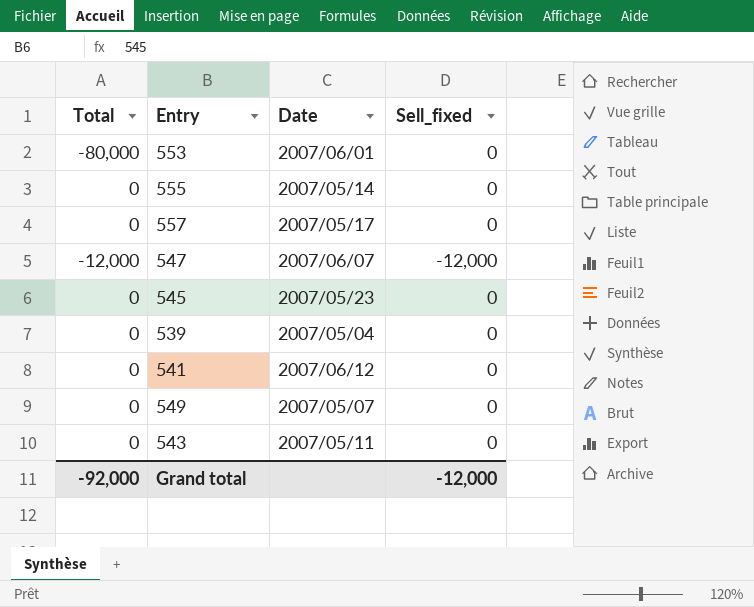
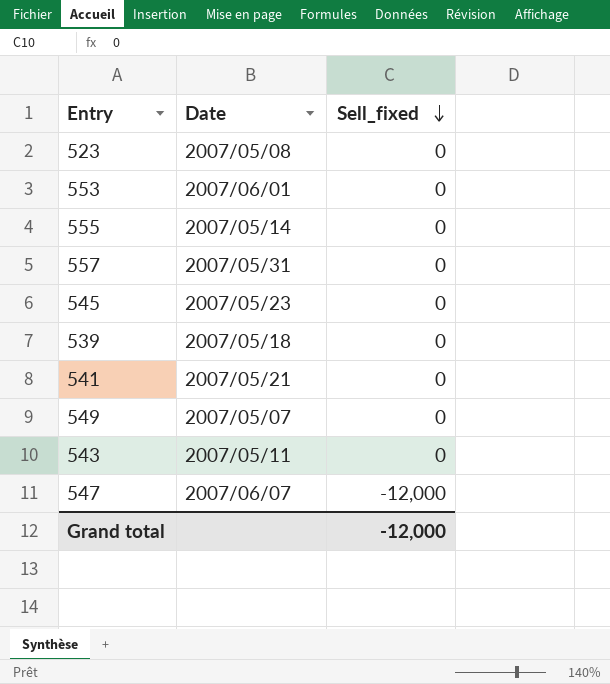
row order: none -> Sell_fixed descending
column Total | position: 1 -> none
row 523: none -> 2007/05/08 | 0
557 | Date: 2007/05/17 -> 2007/05/31
539 | Date: 2007/05/04 -> 2007/05/18
541 | Date: 2007/06/12 -> 2007/05/21

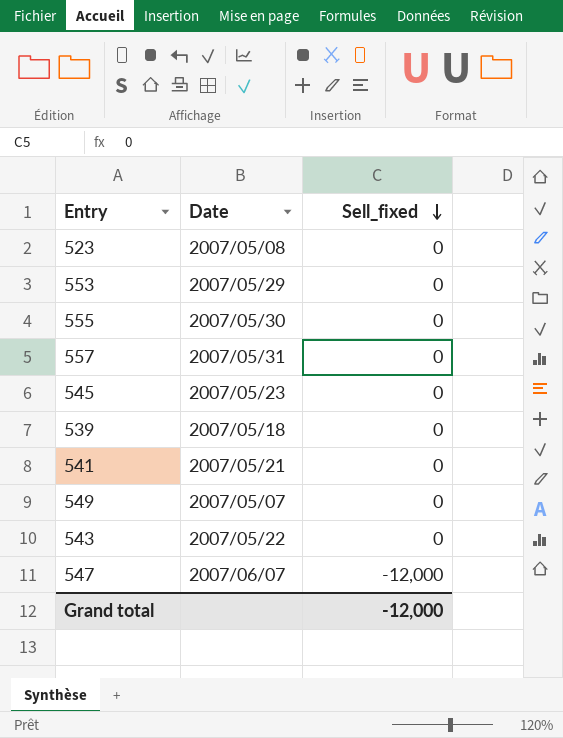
553 | Date: 2007/06/01 -> 2007/05/29
555 | Date: 2007/05/14 -> 2007/05/30
543 | Date: 2007/05/11 -> 2007/05/22

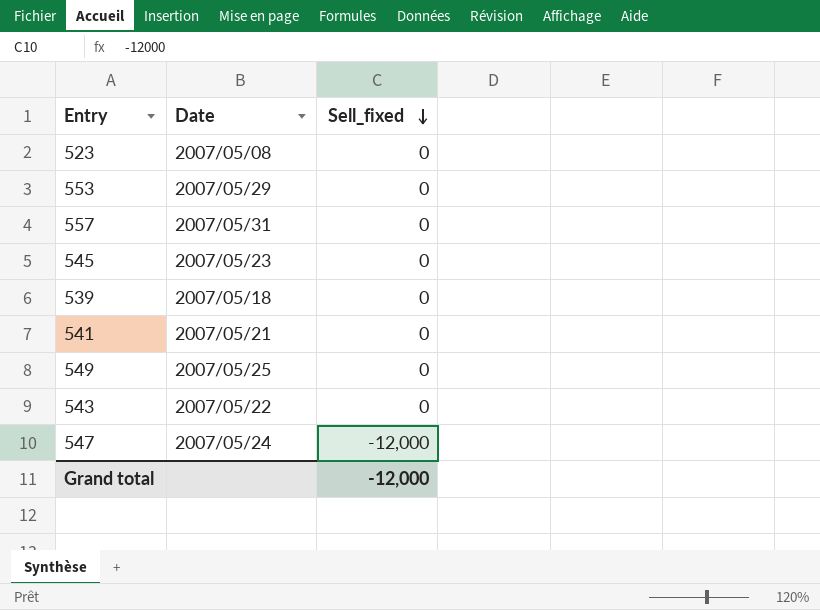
row 555: 2007/05/30 | 0 -> none
549 | Date: 2007/05/07 -> 2007/05/25
547 | Date: 2007/06/07 -> 2007/05/24

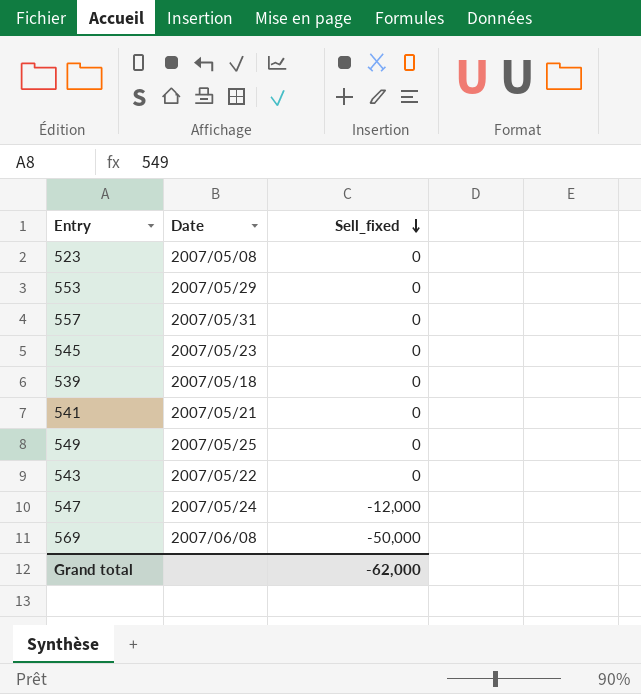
row 569: none -> 2007/06/08 | -50,000
Grand total | Sell_fixed: -12,000 -> -62,000

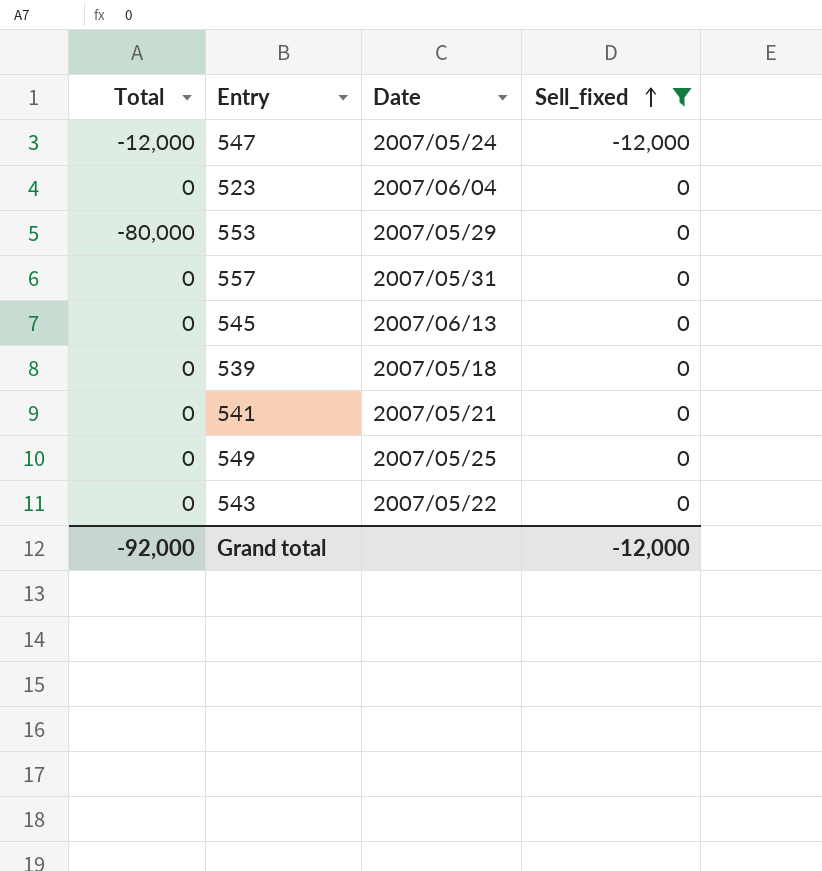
filter: none -> Sell_fixed != -50,000
row order: Sell_fixed descending -> Sell_fixed ascending
column Total | position: none -> 1
523 | Date: 2007/05/08 -> 2007/06/04
545 | Date: 2007/05/23 -> 2007/06/13
Grand total | Sell_fixed: -62,000 -> -12,000

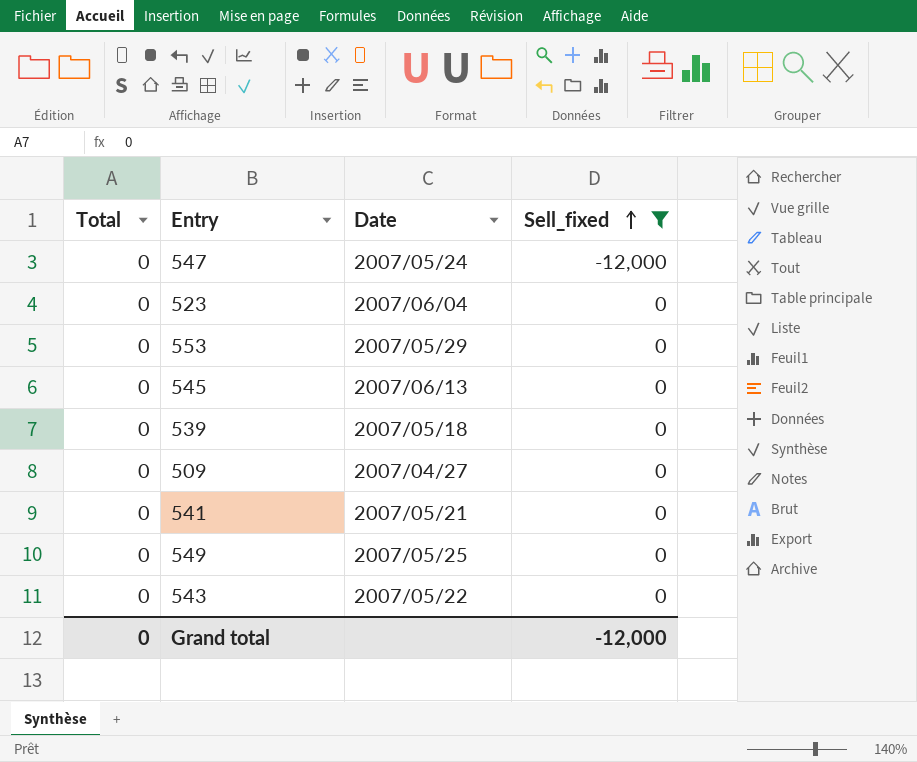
row 557: 0 | 2007/05/31 | 0 -> none
547 | Total: -12,000 -> 0
553 | Total: -80,000 -> 0
row 509: none -> 0 | 2007/04/27 | 0
Grand total | Total: -92,000 -> 0

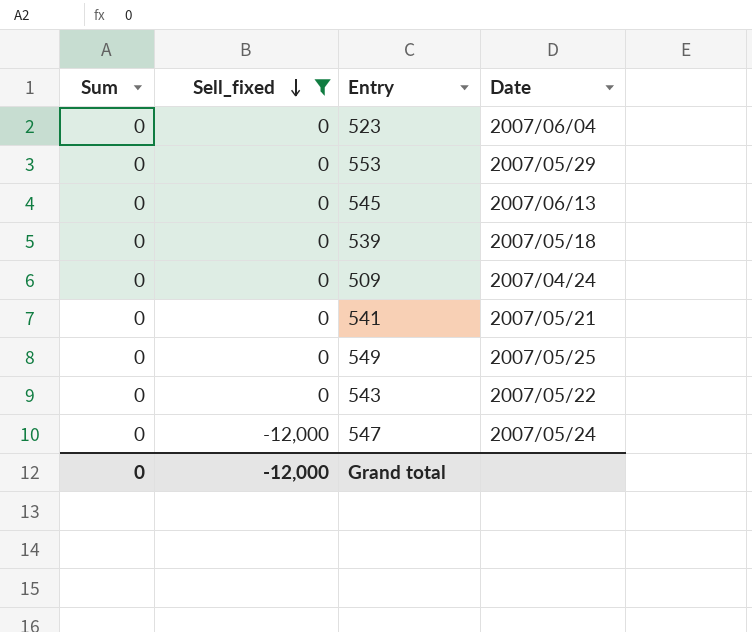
row order: Sell_fixed ascending -> Sell_fixed descending
column name: Total -> Sum
column Sell_fixed | position: 4 -> 2
509 | Date: 2007/04/27 -> 2007/04/24

